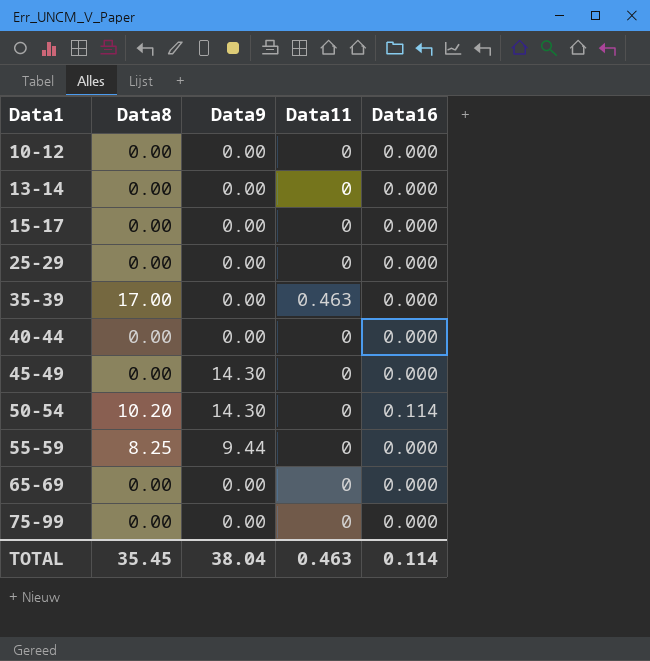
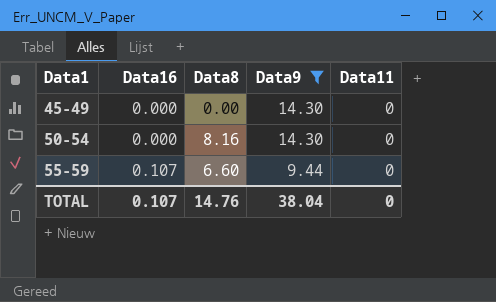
filter: none -> Data9 != 0.00
column Data16 | position: 5 -> 2
50-54 | Data16: 0.114 -> 0.000
50-54 | Data8: 10.20 -> 8.16
55-59 | Data16: 0.000 -> 0.107
55-59 | Data8: 8.25 -> 6.60
TOTAL | Data16: 0.114 -> 0.107
TOTAL | Data8: 35.45 -> 14.76
TOTAL | Data11: 0.463 -> 0

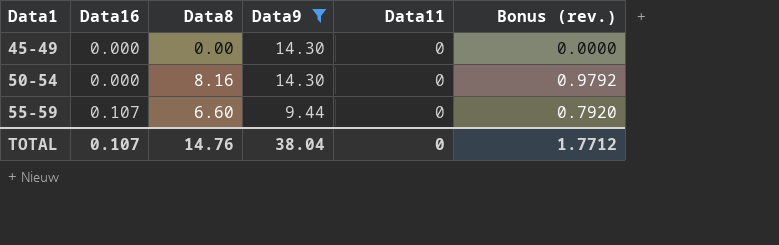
column Bonus (rev.) | formula: none -> [Data8] * 0.12

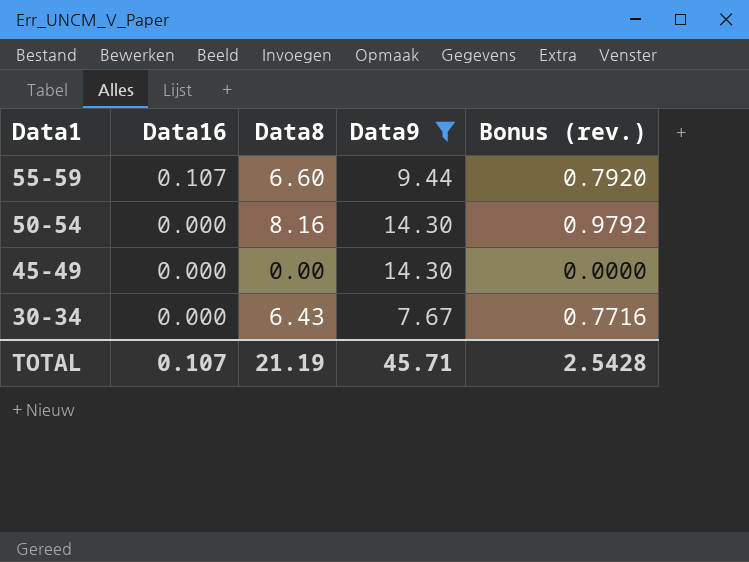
row order: Data1 ascending -> Data1 descending
column Data11 | position: 5 -> none
row 30-34: none -> 0.000 | 6.43 | 7.67 | 0.7716
TOTAL | Data8: 14.76 -> 21.19
TOTAL | Data9: 38.04 -> 45.71
TOTAL | Bonus (rev.): 1.7712 -> 2.5428

